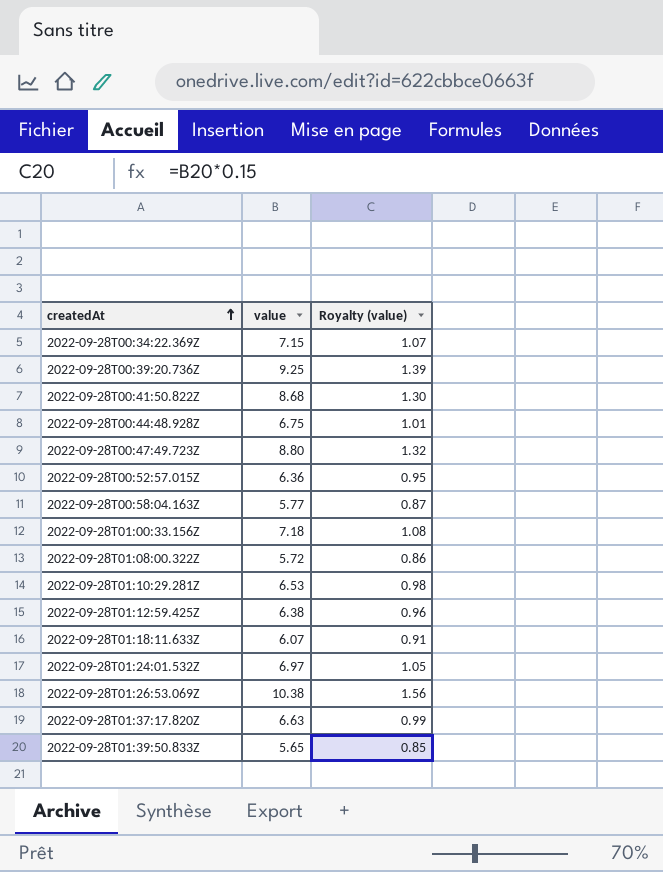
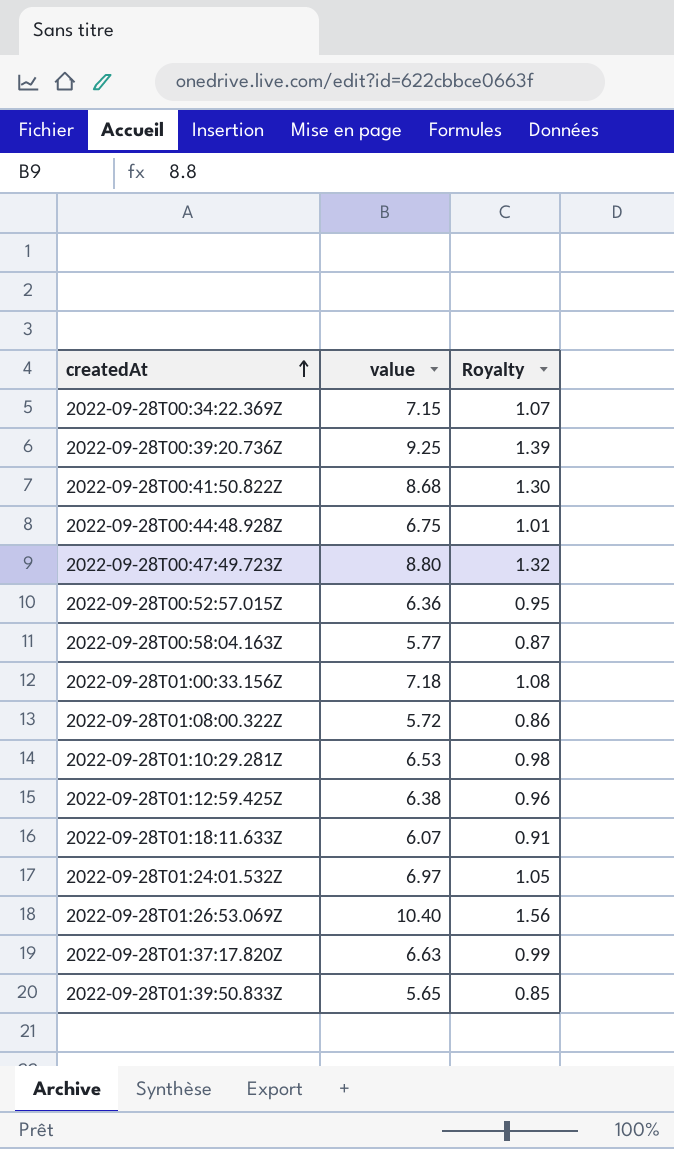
column name: Royalty (value) -> Royalty
2022-09-28T01:26:53.069Z | value: 10.38 -> 10.40

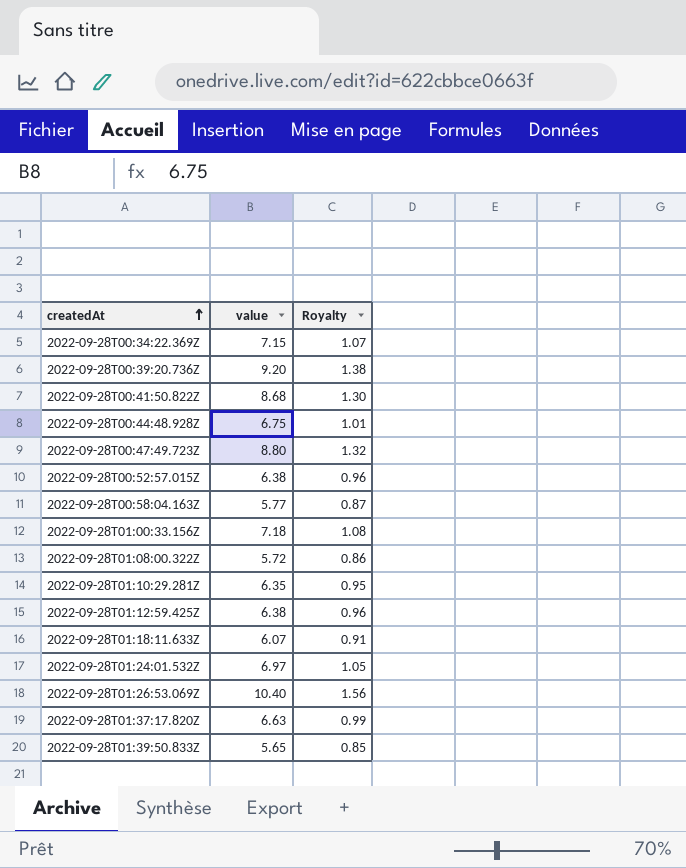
2022-09-28T00:39:20.736Z | value: 9.25 -> 9.20
2022-09-28T00:39:20.736Z | Royalty: 1.39 -> 1.38
2022-09-28T00:52:57.015Z | value: 6.36 -> 6.38
2022-09-28T00:52:57.015Z | Royalty: 0.95 -> 0.96
2022-09-28T01:10:29.281Z | value: 6.53 -> 6.35
2022-09-28T01:10:29.281Z | Royalty: 0.98 -> 0.95

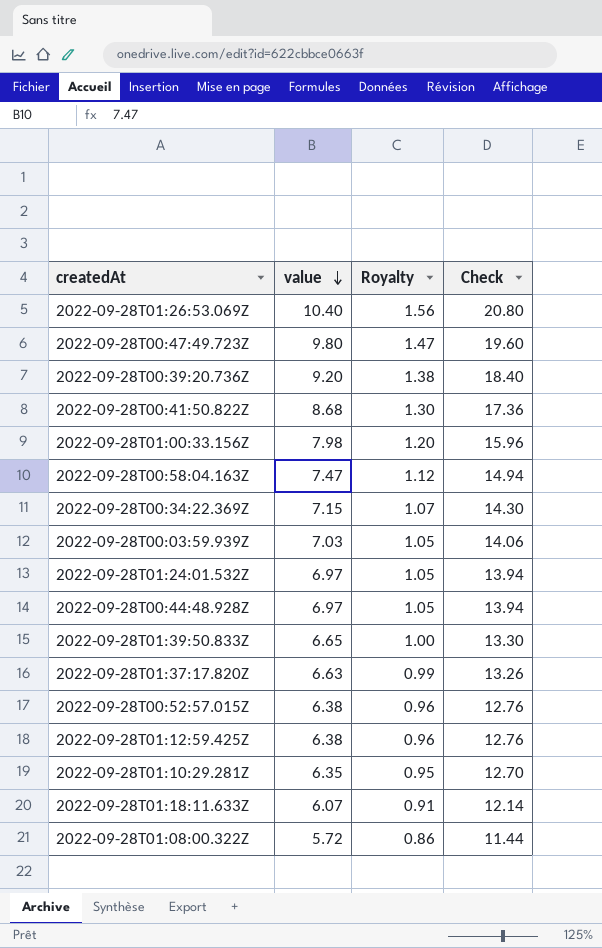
row order: createdAt ascending -> value descending
column Check | formula: none -> [value] * 2
2022-09-28T00:47:49.723Z | value: 8.80 -> 9.80
2022-09-28T00:47:49.723Z | Royalty: 1.32 -> 1.47
2022-09-28T01:00:33.156Z | value: 7.18 -> 7.98
2022-09-28T01:00:33.156Z | Royalty: 1.08 -> 1.20
2022-09-28T00:58:04.163Z | value: 5.77 -> 7.47
2022-09-28T00:58:04.163Z | Royalty: 0.87 -> 1.12
row 2022-09-28T00:03:59.939Z: none -> 7.03 | 1.05 | 14.06
2022-09-28T00:44:48.928Z | value: 6.75 -> 6.97
2022-09-28T00:44:48.928Z | Royalty: 1.01 -> 1.05
2022-09-28T01:39:50.833Z | value: 5.65 -> 6.65
2022-09-28T01:39:50.833Z | Royalty: 0.85 -> 1.00

